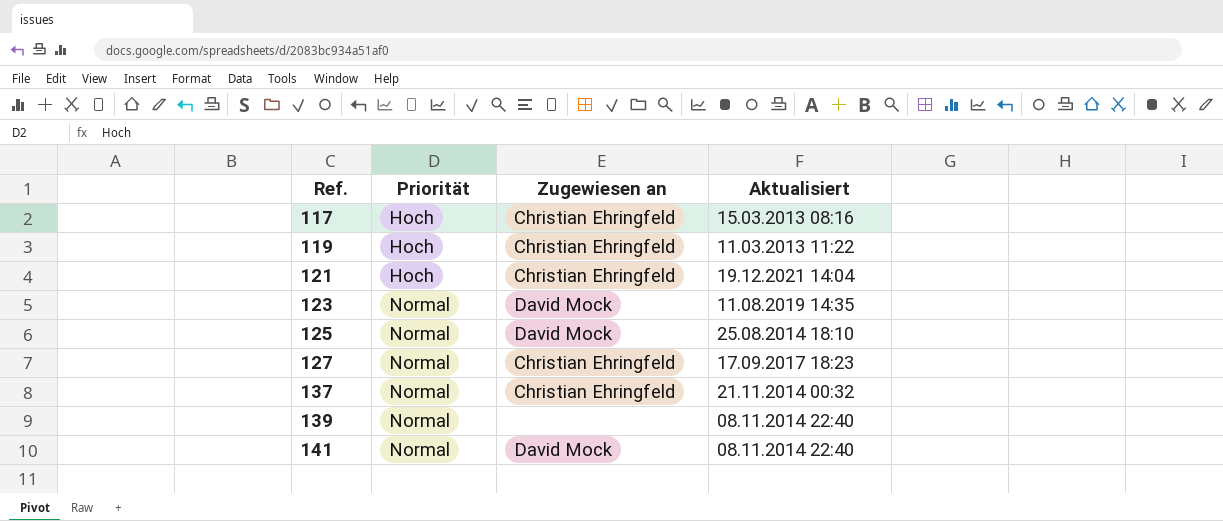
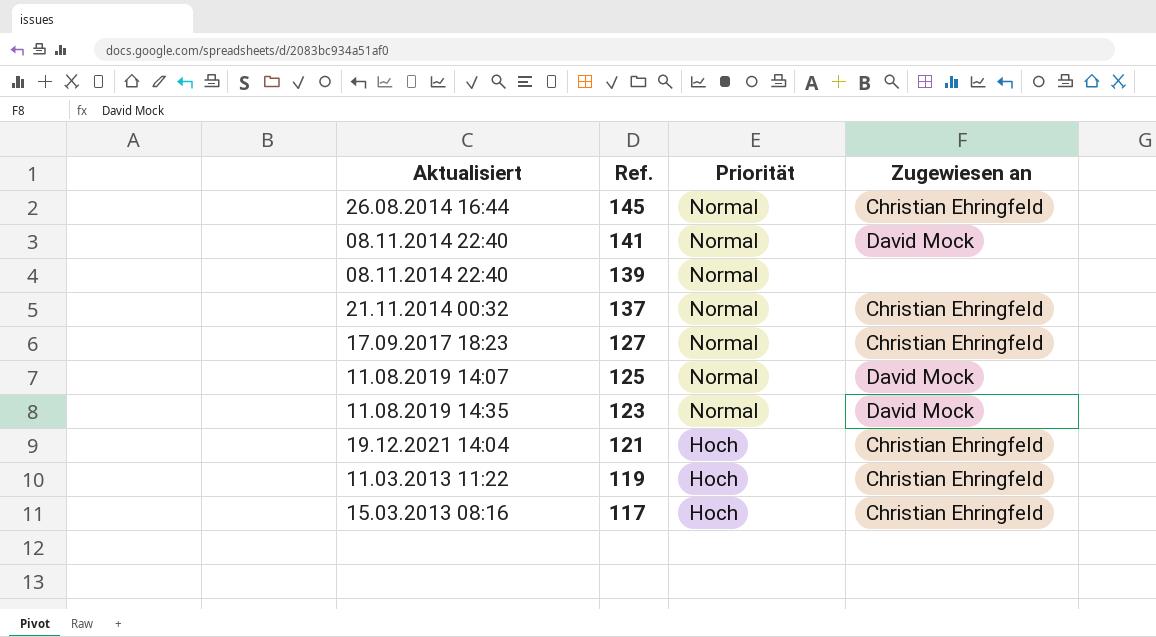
row order: Ref. ascending -> Ref. descending
column Aktualisiert | position: 4 -> 1
row 145: none -> 26.08.2014 16:44 | Normal | Christian Ehringfeld
125 | Aktualisiert: 25.08.2014 18:10 -> 11.08.2019 14:07

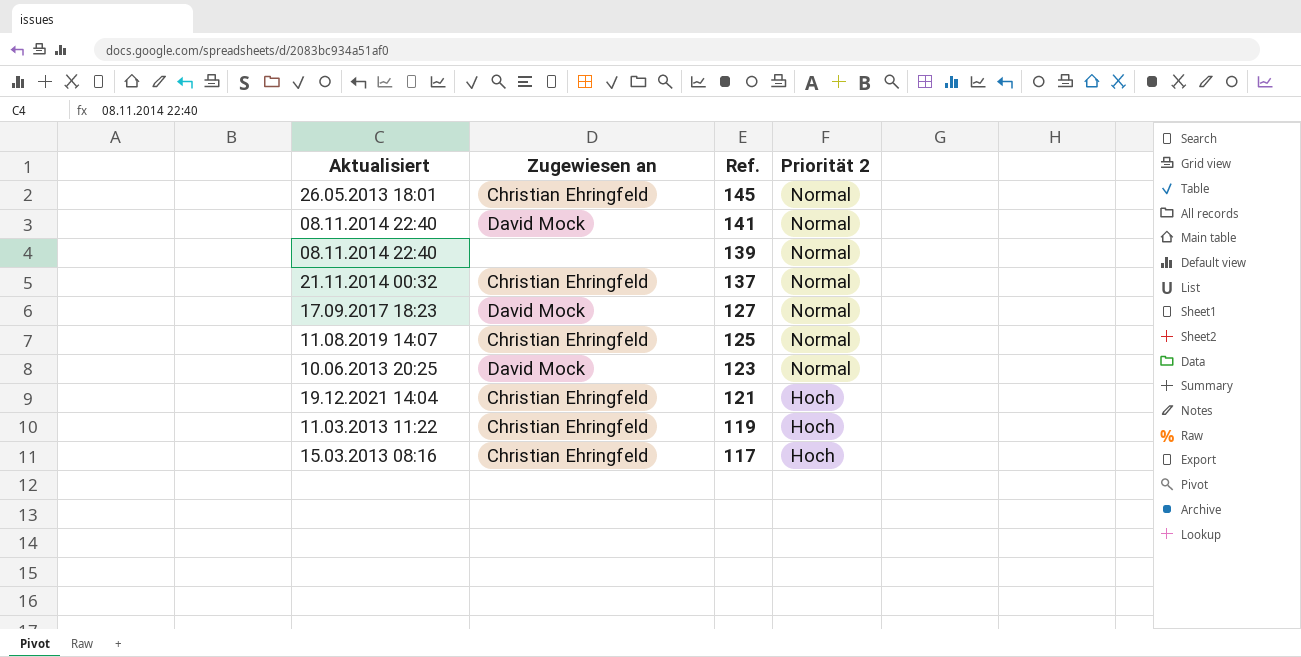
column Zugewiesen an | position: 4 -> 2
column name: Priorität -> Priorität 2
145 | Aktualisiert: 26.08.2014 16:44 -> 26.05.2013 18:01
127 | Zugewiesen an: Christian Ehringfeld -> David Mock
125 | Zugewiesen an: David Mock -> Christian Ehringfeld
123 | Aktualisiert: 11.08.2019 14:35 -> 10.06.2013 20:25

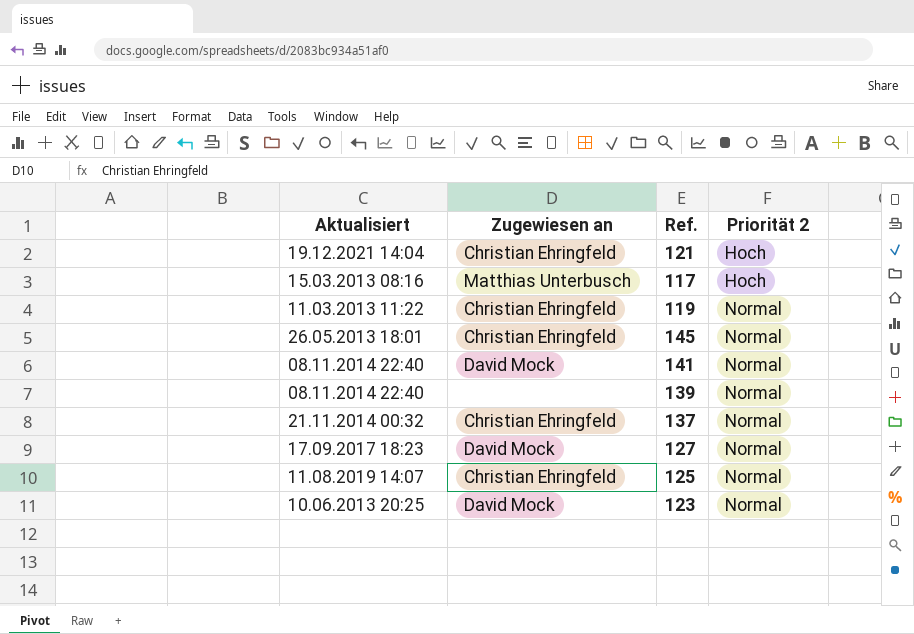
row order: Ref. descending -> Priorität 2 ascending
117 | Zugewiesen an: Christian Ehringfeld -> Matthias Unterbusch
119 | Priorität 2: Hoch -> Normal

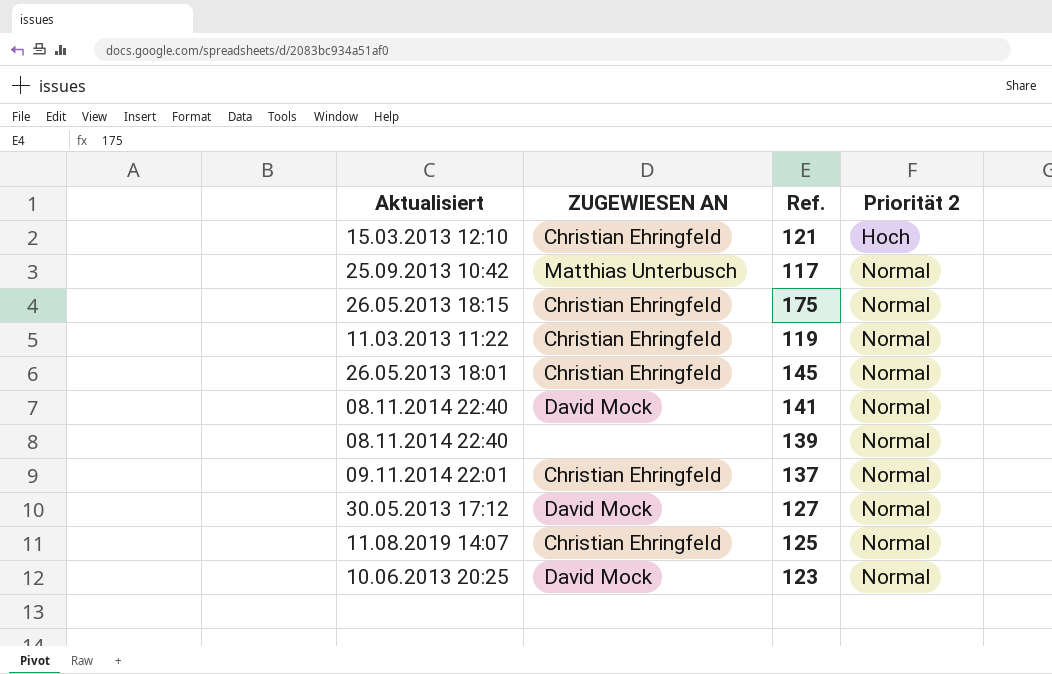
column name: Zugewiesen an -> ZUGEWIESEN AN
121 | Aktualisiert: 19.12.2021 14:04 -> 15.03.2013 12:10
117 | Aktualisiert: 15.03.2013 08:16 -> 25.09.2013 10:42
117 | Priorität 2: Hoch -> Normal
row 175: none -> 26.05.2013 18:15 | Christian Ehringfeld | Normal
137 | Aktualisiert: 21.11.2014 00:32 -> 09.11.2014 22:01
127 | Aktualisiert: 17.09.2017 18:23 -> 30.05.2013 17:12

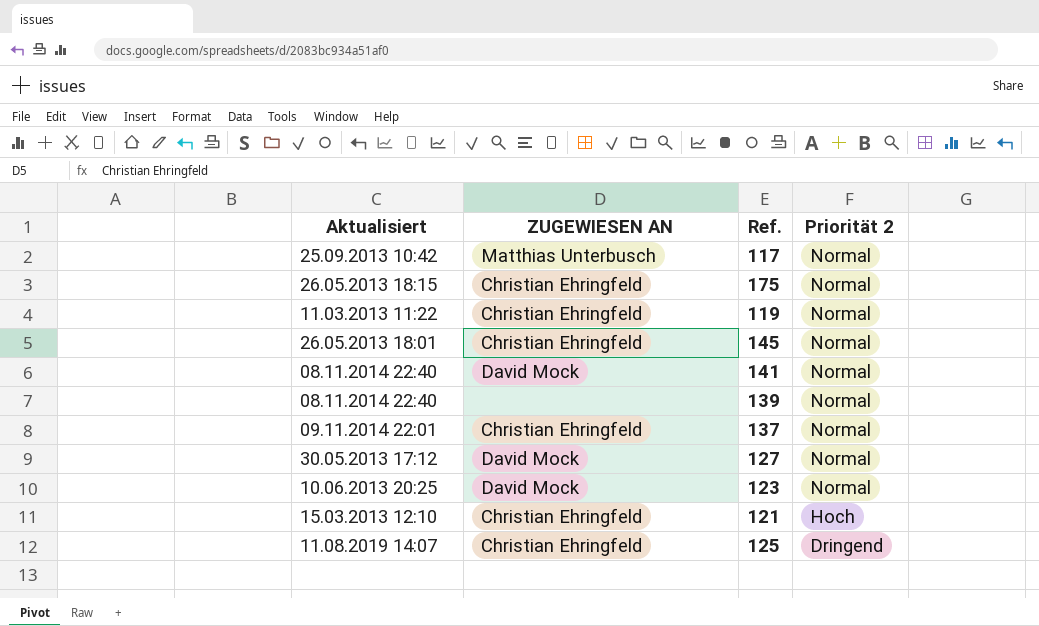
row order: Priorität 2 ascending -> Priorität 2 descending
125 | Priorität 2: Normal -> Dringend

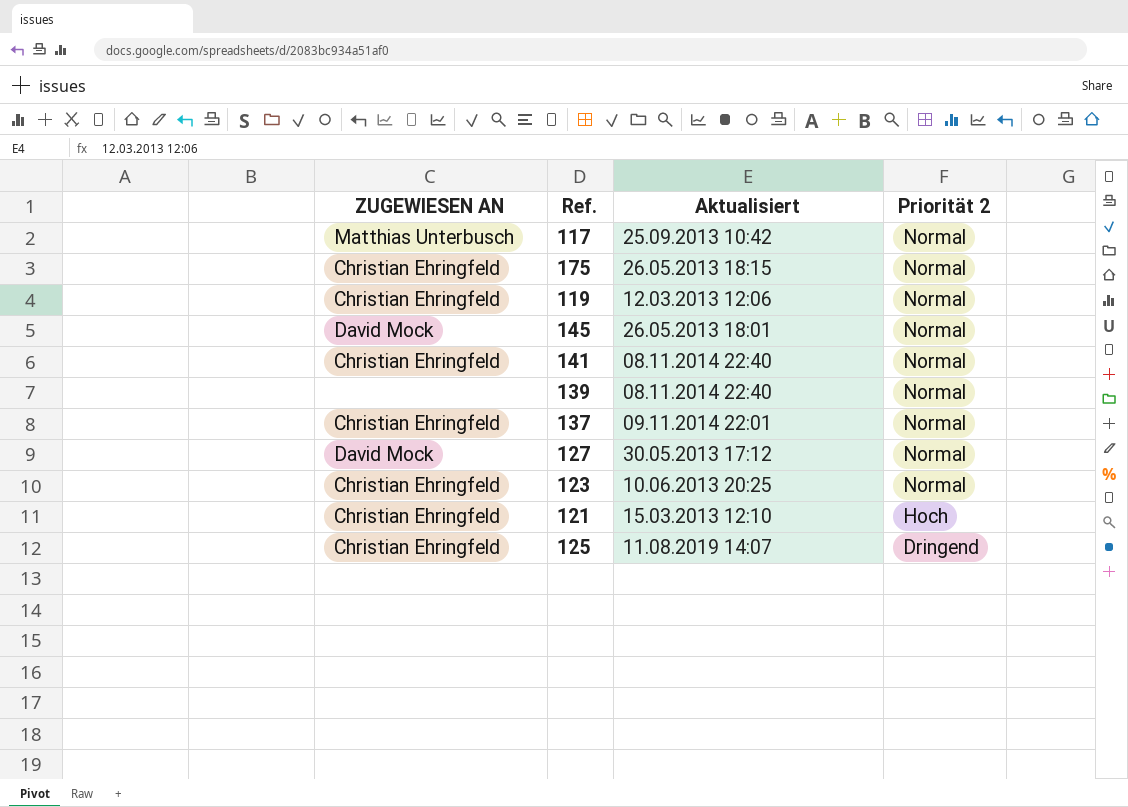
column Aktualisiert | position: 1 -> 3
119 | Aktualisiert: 11.03.2013 11:22 -> 12.03.2013 12:06
145 | ZUGEWIESEN AN: Christian Ehringfeld -> David Mock
141 | ZUGEWIESEN AN: David Mock -> Christian Ehringfeld
123 | ZUGEWIESEN AN: David Mock -> Christian Ehringfeld

